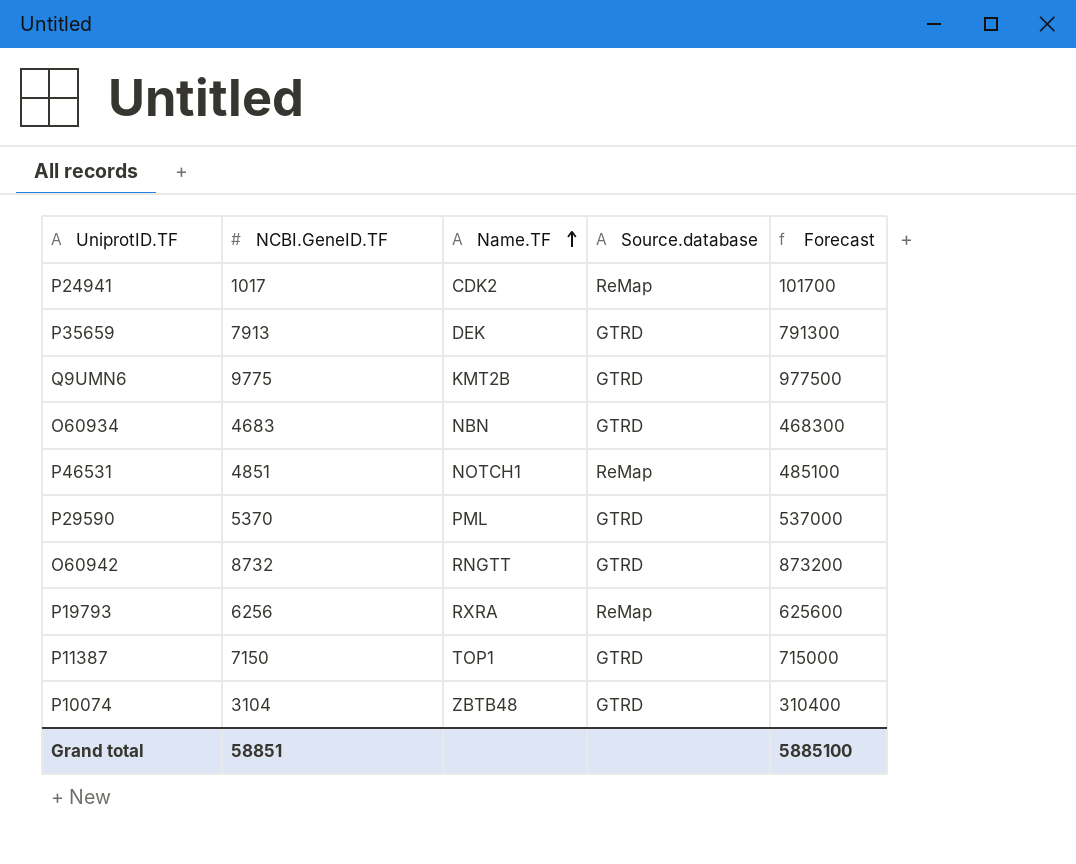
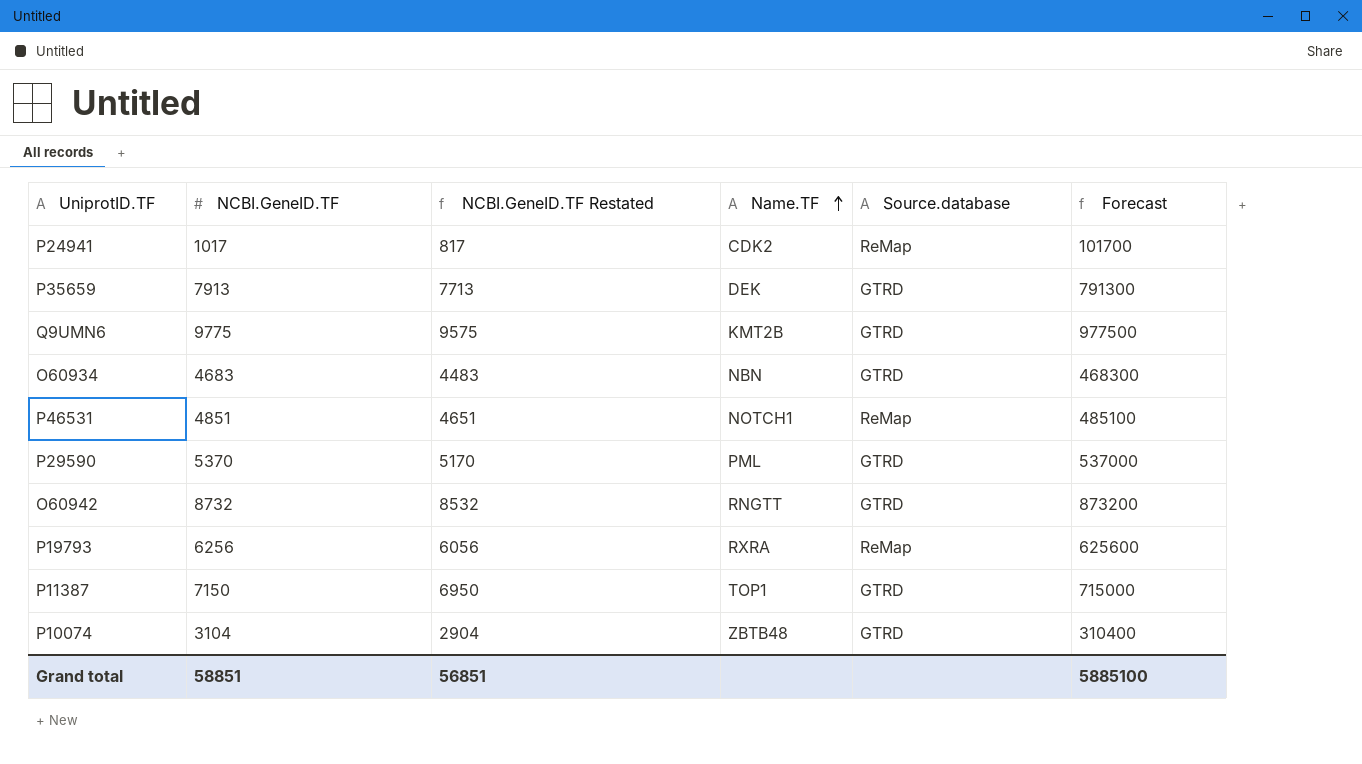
column NCBI.GeneID.TF Restated | formula: none -> [NCBI.GeneID.TF] - 200

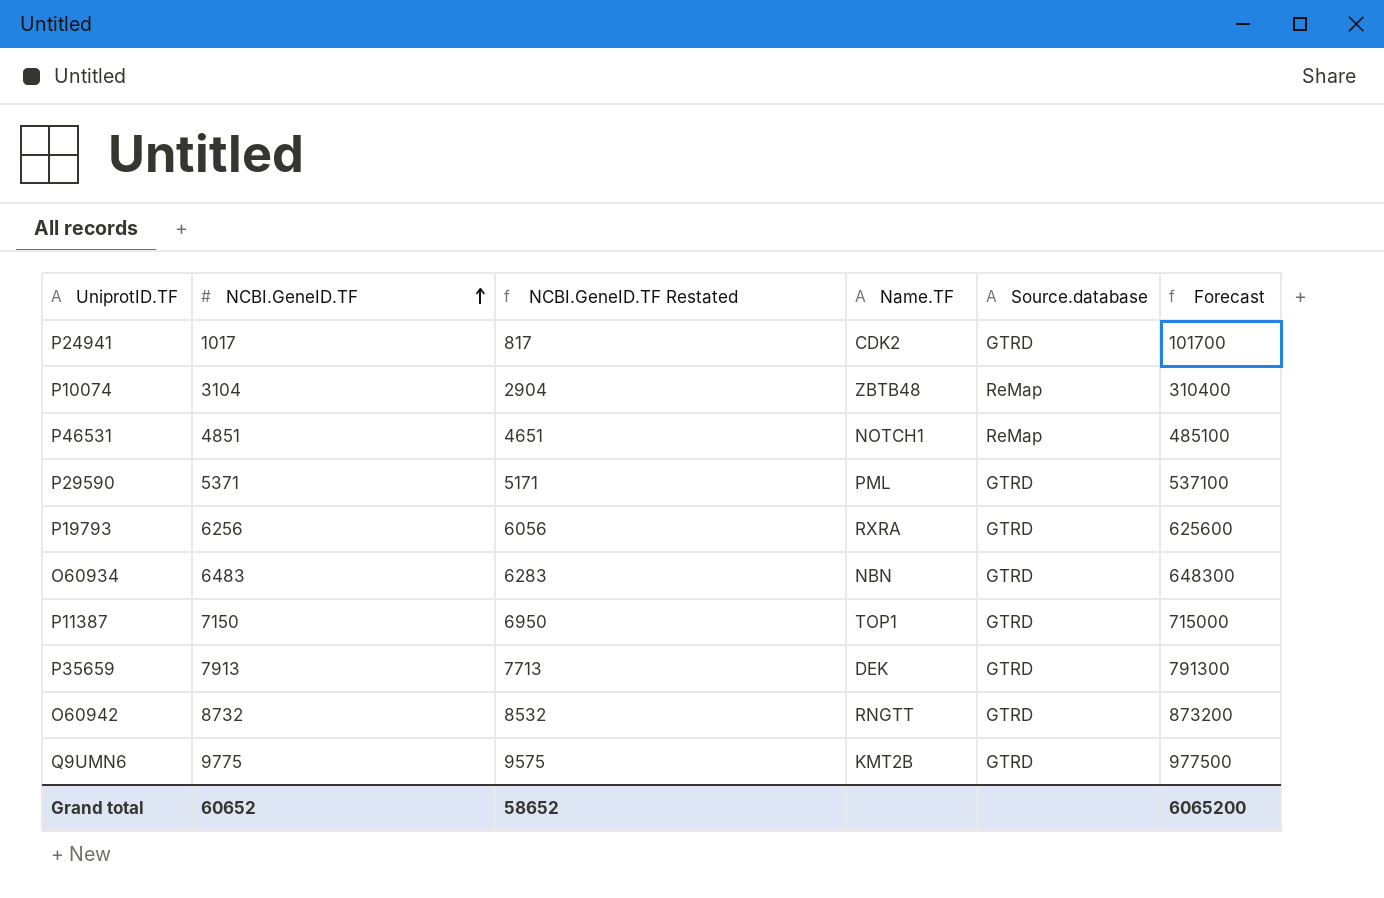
row order: Name.TF ascending -> NCBI.GeneID.TF ascending
P24941 | Source.database: ReMap -> GTRD
P10074 | Source.database: GTRD -> ReMap
P29590 | NCBI.GeneID.TF: 5370 -> 5371
P29590 | NCBI.GeneID.TF Restated: 5170 -> 5171
P29590 | Forecast: 537000 -> 537100
P19793 | Source.database: ReMap -> GTRD
O60934 | NCBI.GeneID.TF: 4683 -> 6483
O60934 | NCBI.GeneID.TF Restated: 4483 -> 6283
O60934 | Forecast: 468300 -> 648300
Grand total | NCBI.GeneID.TF: 58851 -> 60652
Grand total | NCBI.GeneID.TF Restated: 56851 -> 58652
Grand total | Forecast: 5885100 -> 6065200

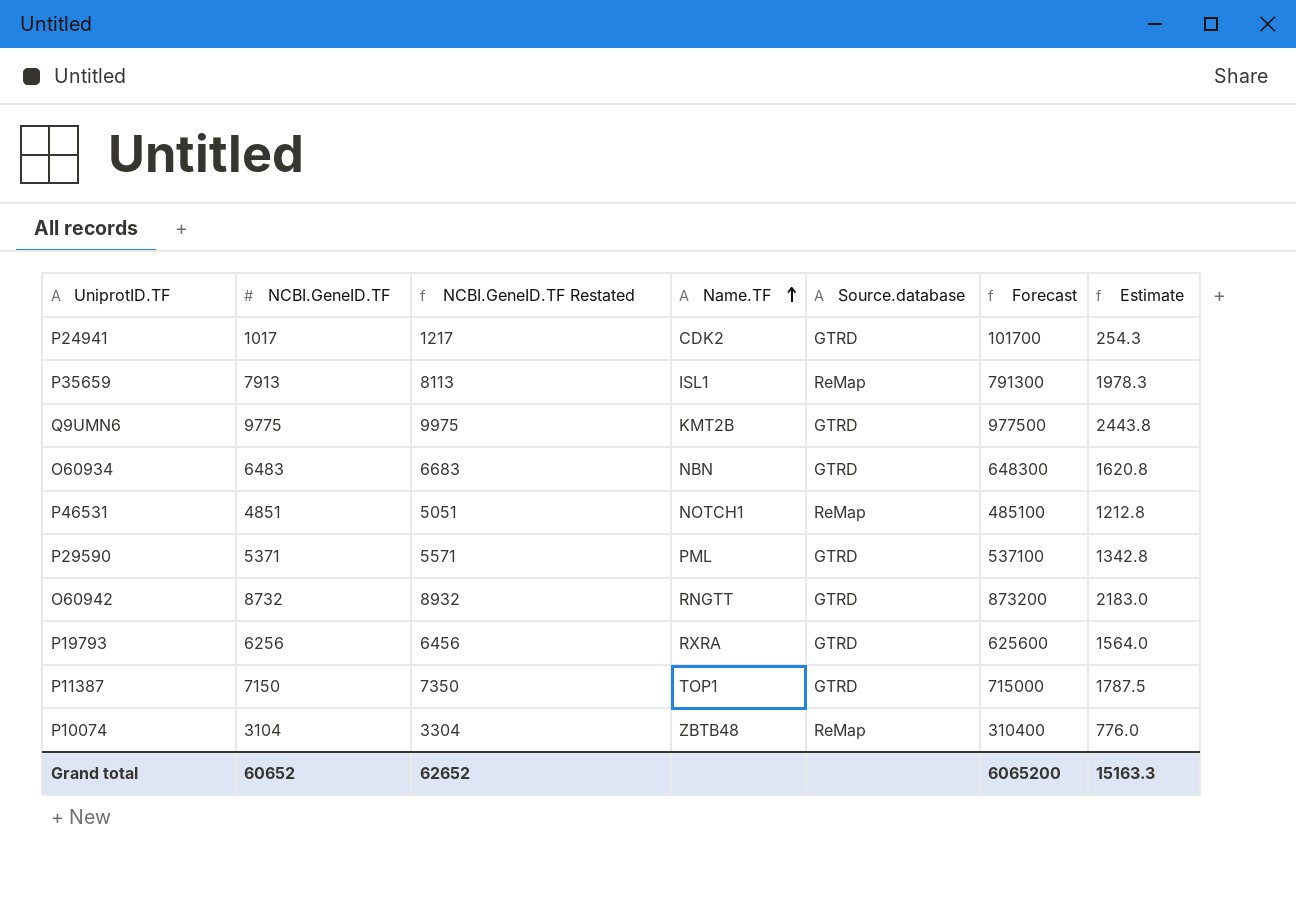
row order: NCBI.GeneID.TF ascending -> Name.TF ascending
column NCBI.GeneID.TF Restated | formula: [NCBI.GeneID.TF] - 200 -> [NCBI.GeneID.TF] + 200
column Estimate | formula: none -> [NCBI.GeneID.TF] * 0.25
P35659 | Name.TF: DEK -> ISL1
P35659 | Source.database: GTRD -> ReMap
Grand total | NCBI.GeneID.TF Restated: 58652 -> 62652

